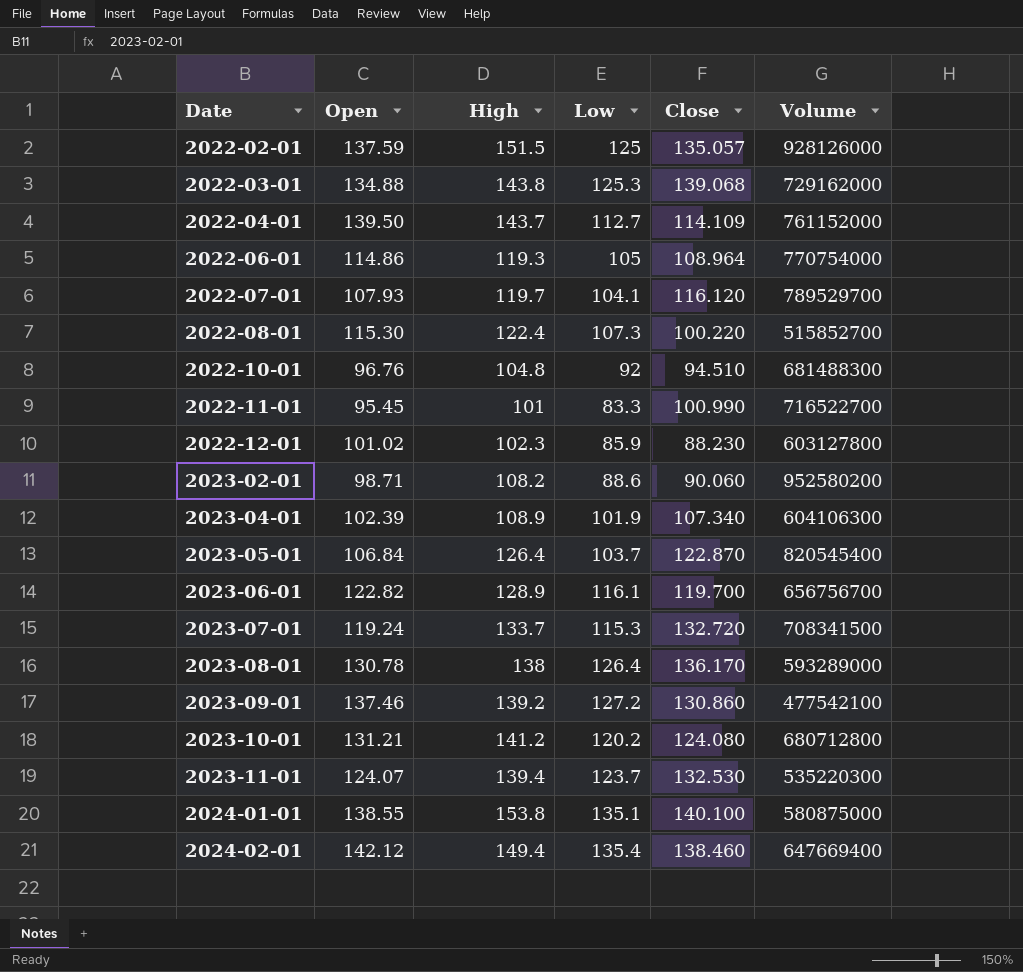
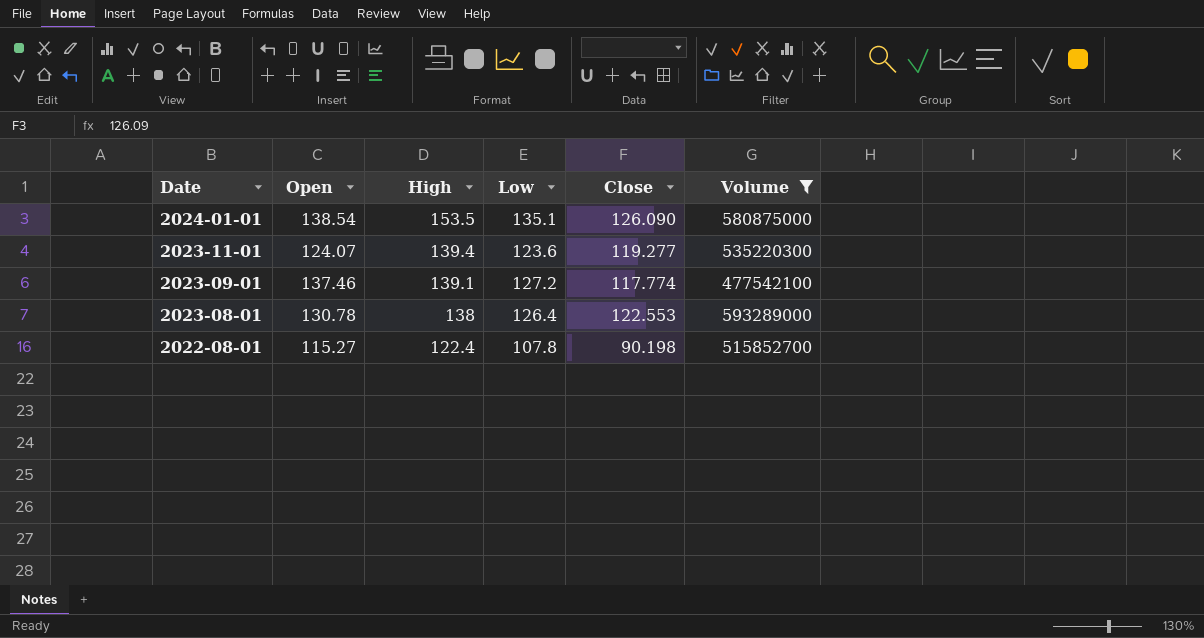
filter: none -> Volume <= 593289000
row order: Date ascending -> Date descending
2024-01-01 | Open: 138.55 -> 138.54
2024-01-01 | High: 153.8 -> 153.5
2024-01-01 | Close: 140.100 -> 126.090
2023-11-01 | Low: 123.7 -> 123.6
2023-11-01 | Close: 132.530 -> 119.277
2023-09-01 | High: 139.2 -> 139.1
2023-09-01 | Close: 130.860 -> 117.774
2023-08-01 | Close: 136.170 -> 122.553
2022-08-01 | Open: 115.30 -> 115.27
2022-08-01 | Low: 107.3 -> 107.8
2022-08-01 | Close: 100.220 -> 90.198

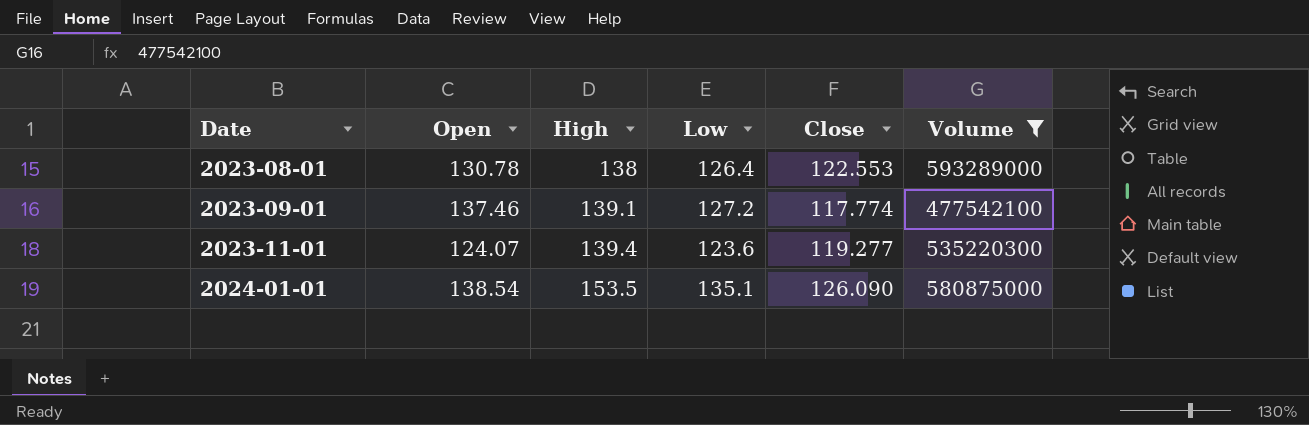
row order: Date descending -> Date ascending
row 2022-08-01: 115.27 | 122.4 | 107.8 | 90.198 | 515852700 -> none

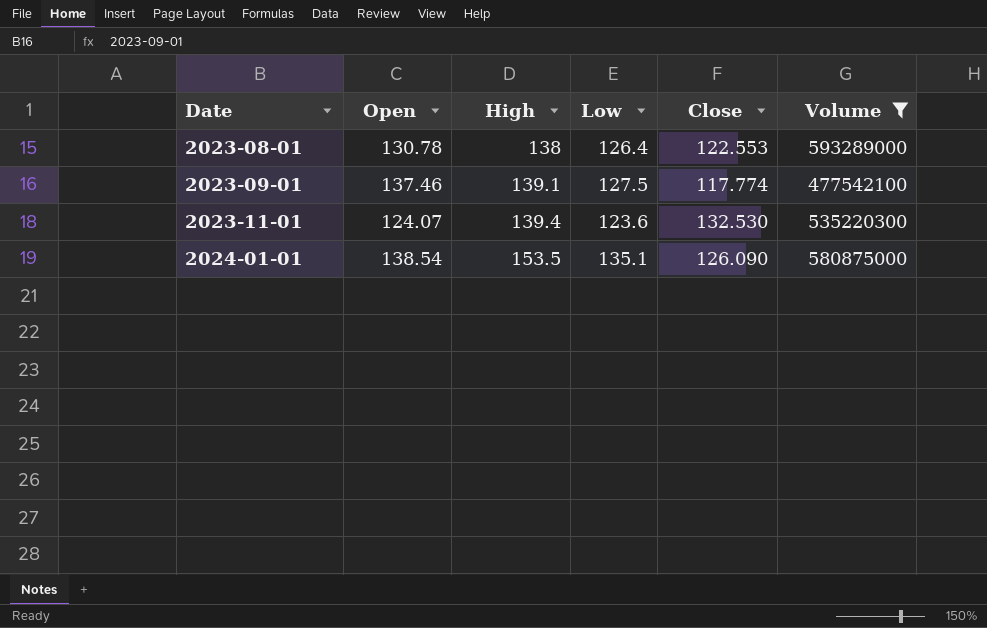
2023-09-01 | Low: 127.2 -> 127.5
2023-11-01 | Close: 119.277 -> 132.530

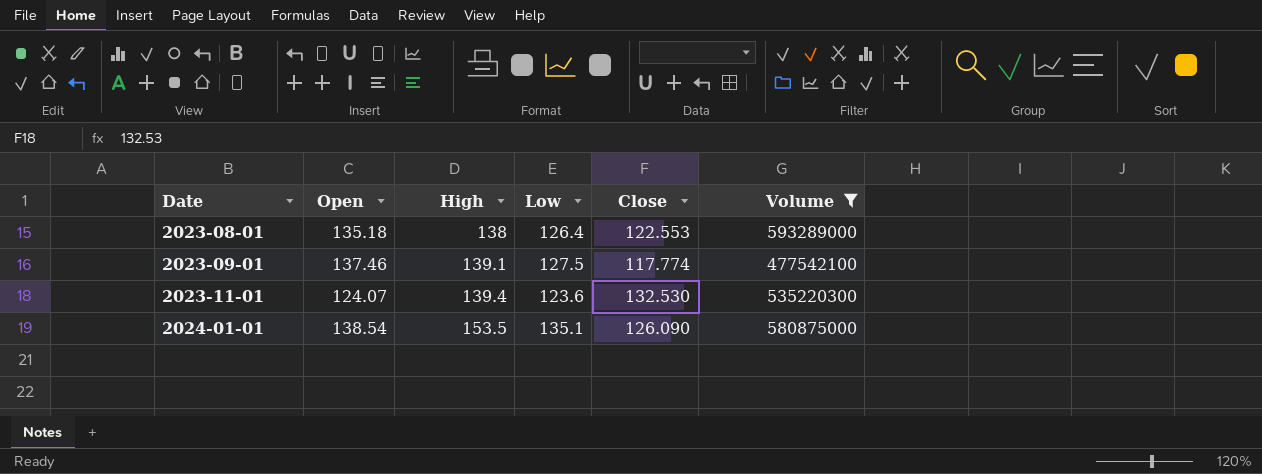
2023-08-01 | Open: 130.78 -> 135.18

